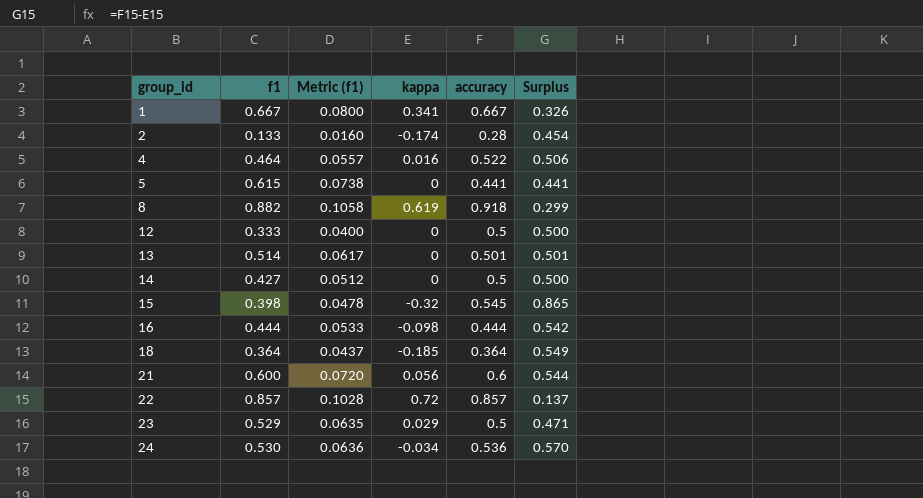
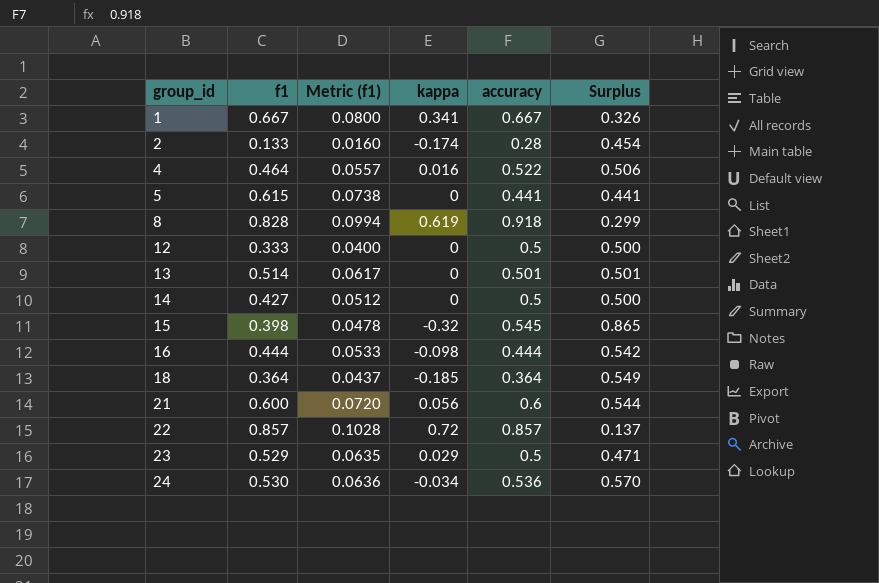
8 | f1: 0.882 -> 0.828
8 | Metric (f1): 0.1058 -> 0.0994

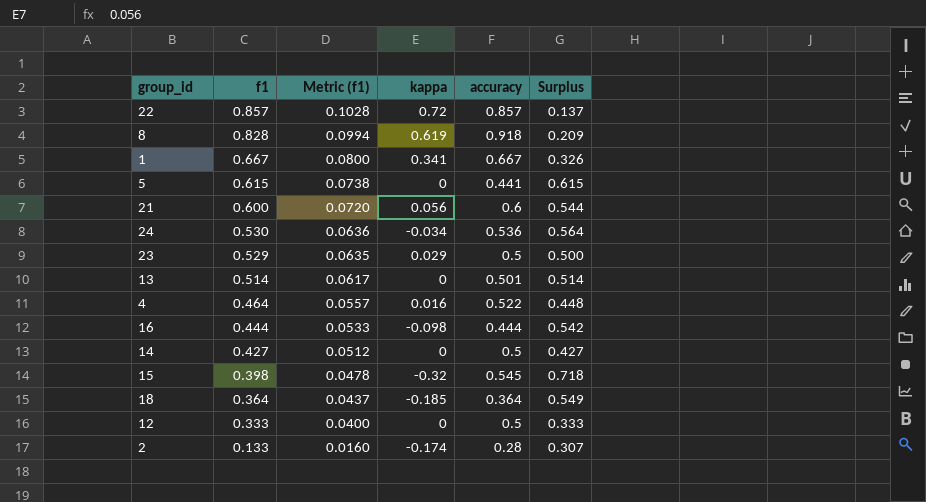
row order: group_id ascending -> f1 descending
column Surplus | formula: [accuracy] - [kappa] -> [f1] - [kappa]

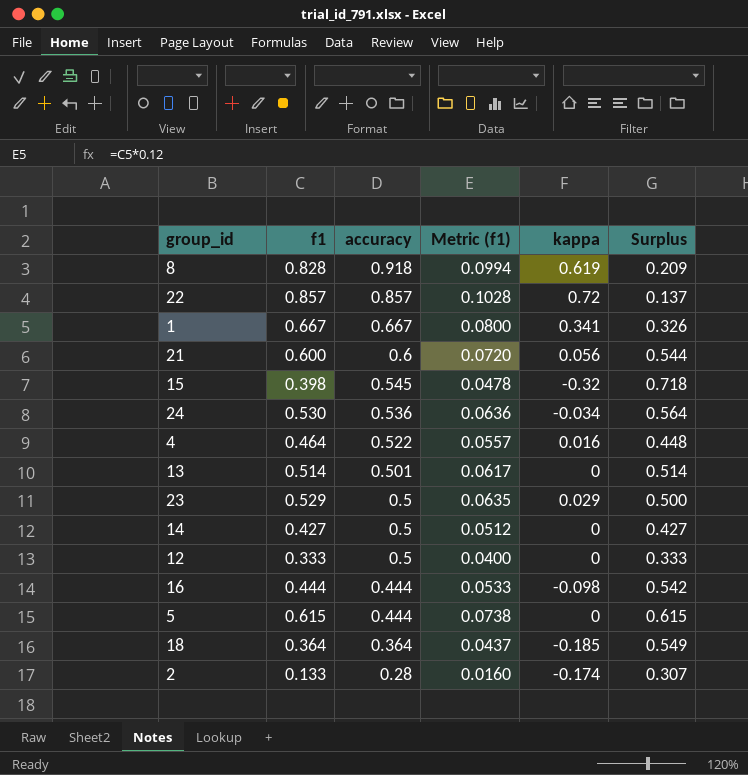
row order: f1 descending -> accuracy descending
column accuracy | position: 5 -> 3
5 | accuracy: 0.441 -> 0.444

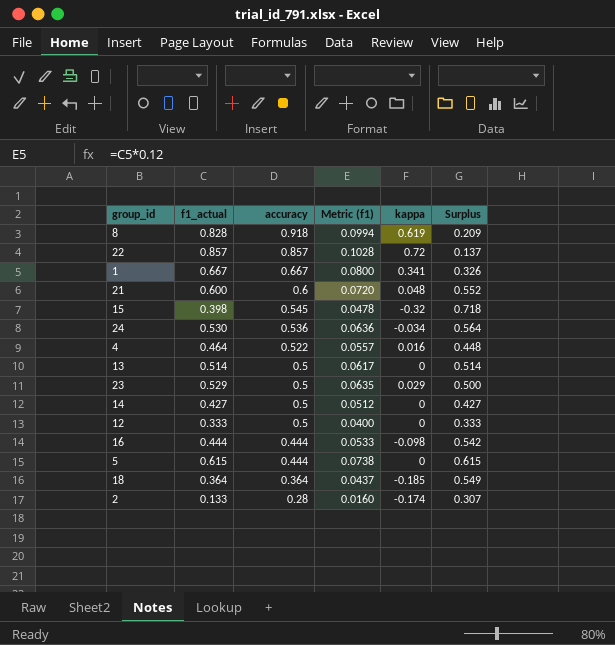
column name: f1 -> f1_actual
21 | kappa: 0.056 -> 0.048
21 | Surplus: 0.544 -> 0.552
13 | accuracy: 0.501 -> 0.5

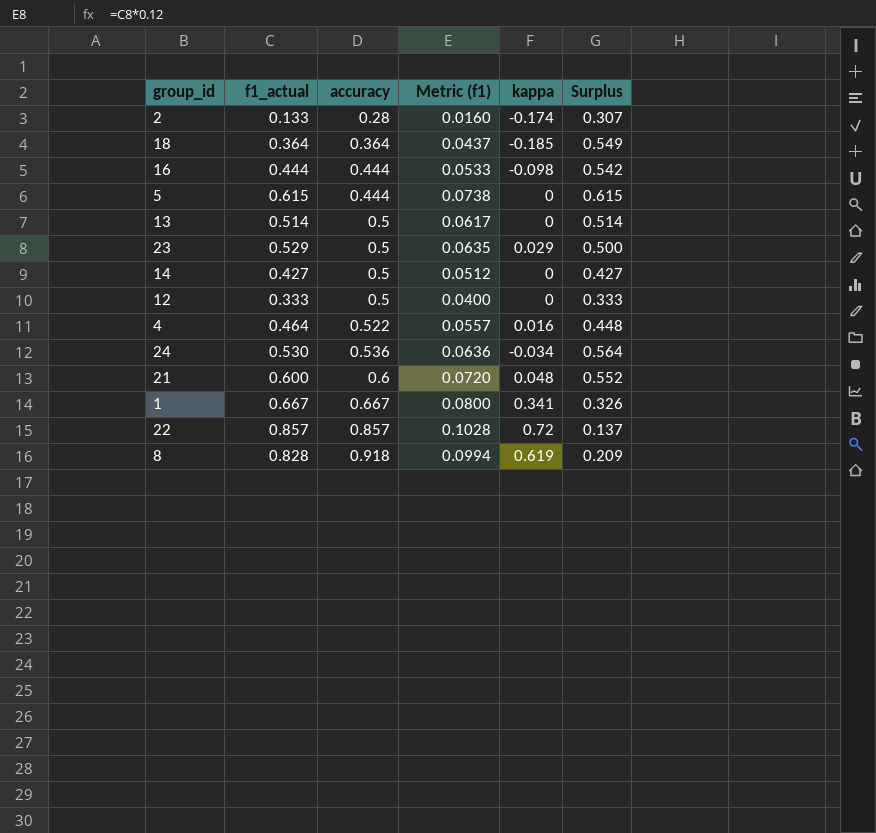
row order: accuracy descending -> accuracy ascending
row 15: 0.398 | 0.545 | 0.0478 | -0.32 | 0.718 -> none

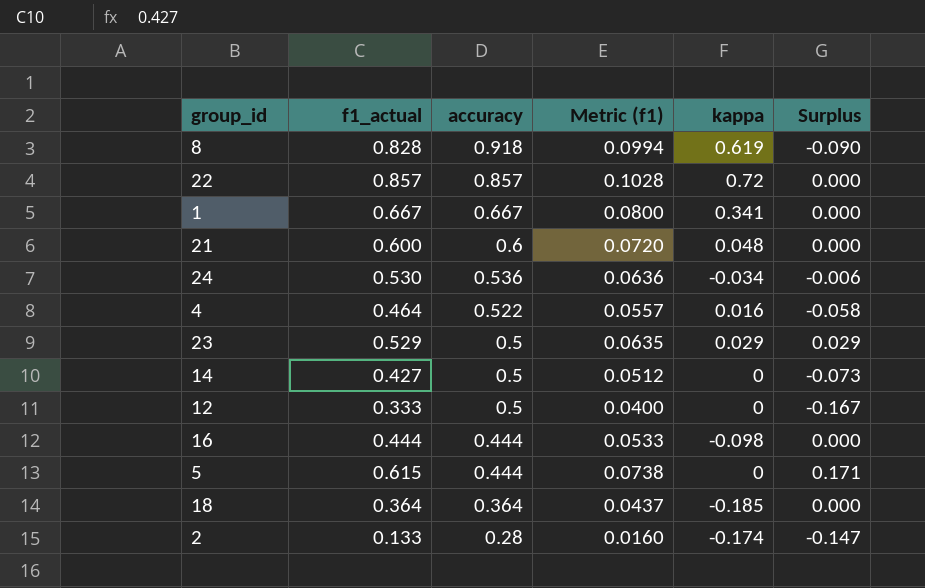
row order: accuracy ascending -> accuracy descending
column Surplus | formula: [f1_actual] - [kappa] -> [f1_actual] - [accuracy]
row 13: 0.514 | 0.5 | 0.0617 | 0 | 0.514 -> none

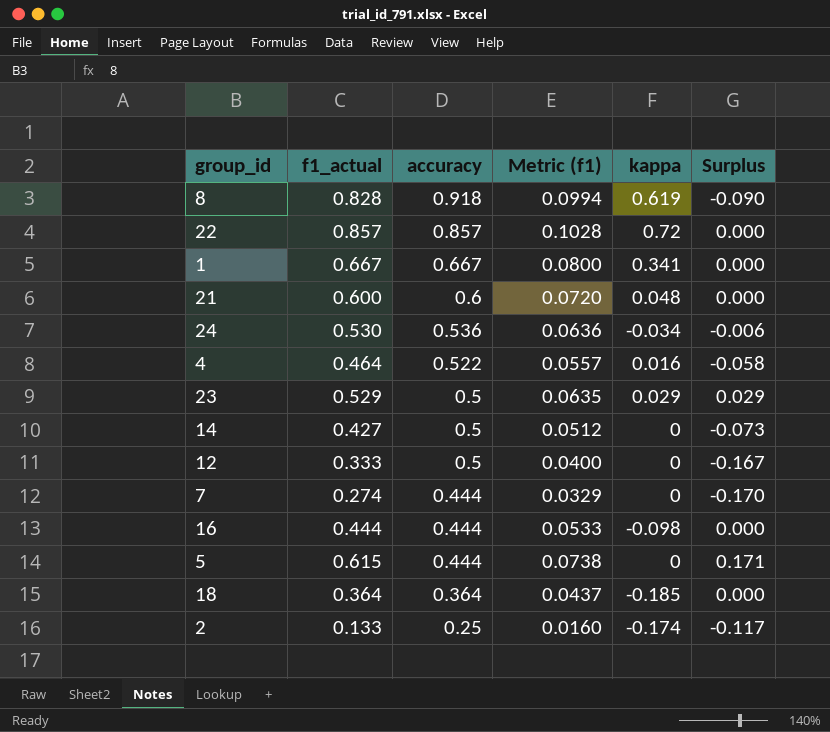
row 7: none -> 0.274 | 0.444 | 0.0329 | 0 | -0.170
2 | accuracy: 0.28 -> 0.25
2 | Surplus: -0.147 -> -0.117

